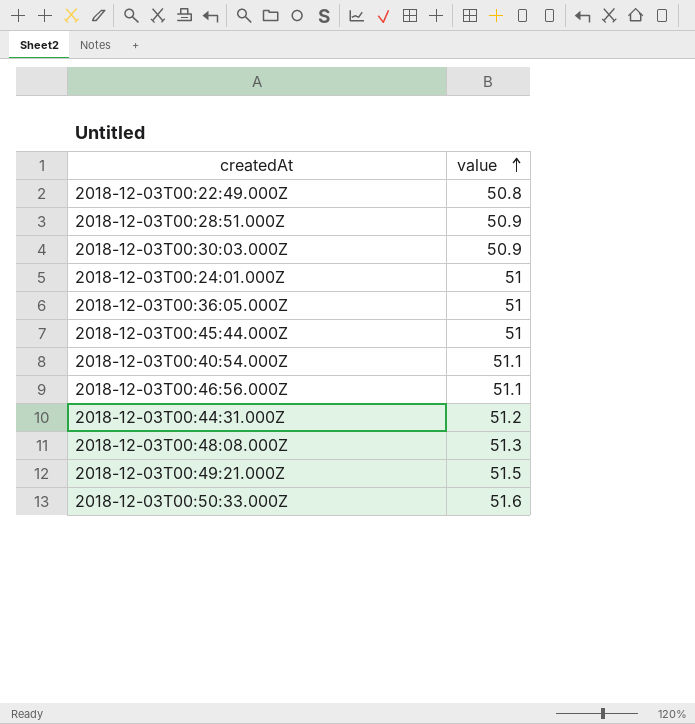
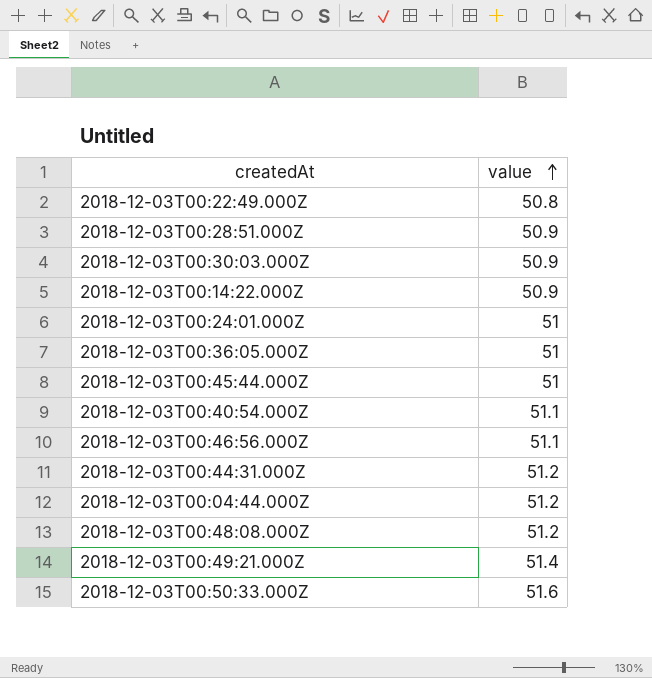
row 2018-12-03T00:14:22.000Z: none -> 50.9
row 2018-12-03T00:04:44.000Z: none -> 51.2
2018-12-03T00:48:08.000Z | value: 51.3 -> 51.2
2018-12-03T00:49:21.000Z | value: 51.5 -> 51.4

